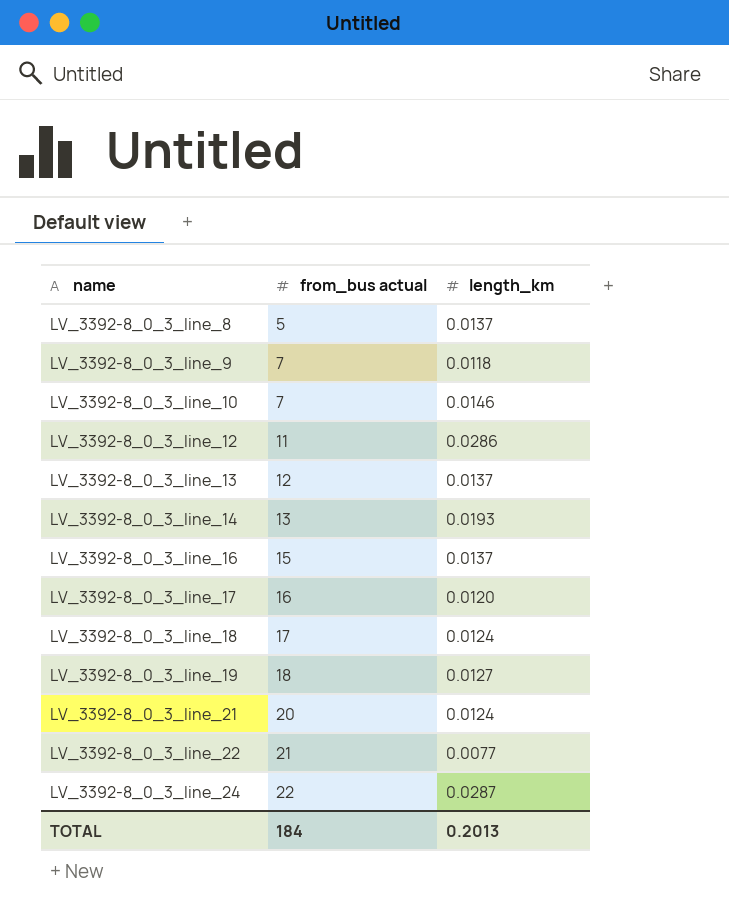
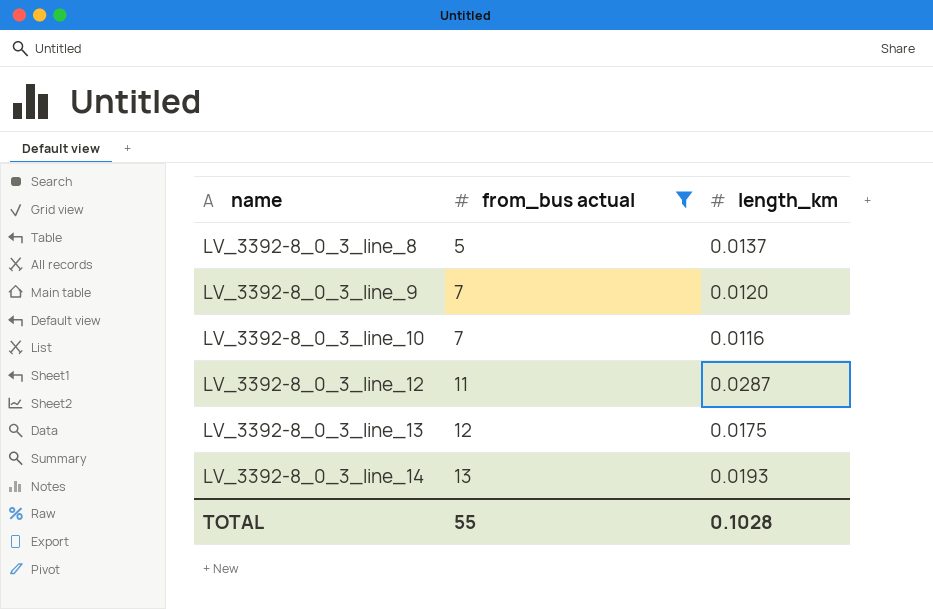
filter: none -> from_bus actual <= 13
LV_3392-8_0_3_line_9 | length_km: 0.0118 -> 0.0120
LV_3392-8_0_3_line_10 | length_km: 0.0146 -> 0.0116
LV_3392-8_0_3_line_12 | length_km: 0.0286 -> 0.0287
LV_3392-8_0_3_line_13 | length_km: 0.0137 -> 0.0175
TOTAL | from_bus actual: 184 -> 55
TOTAL | length_km: 0.2013 -> 0.1028

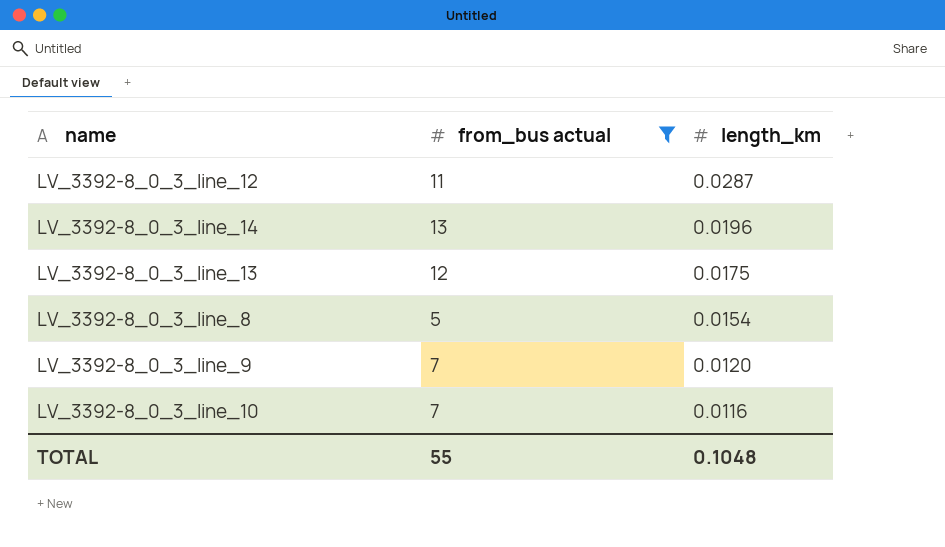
row order: name ascending -> length_km descending
LV_3392-8_0_3_line_14 | length_km: 0.0193 -> 0.0196
LV_3392-8_0_3_line_8 | length_km: 0.0137 -> 0.0154
TOTAL | length_km: 0.1028 -> 0.1048

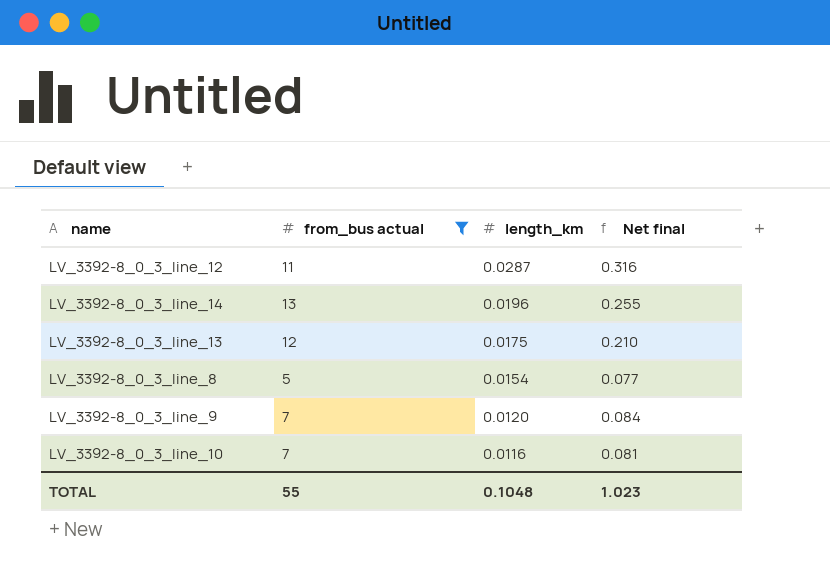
column Net final | formula: none -> [from_bus actual] * [length_km]

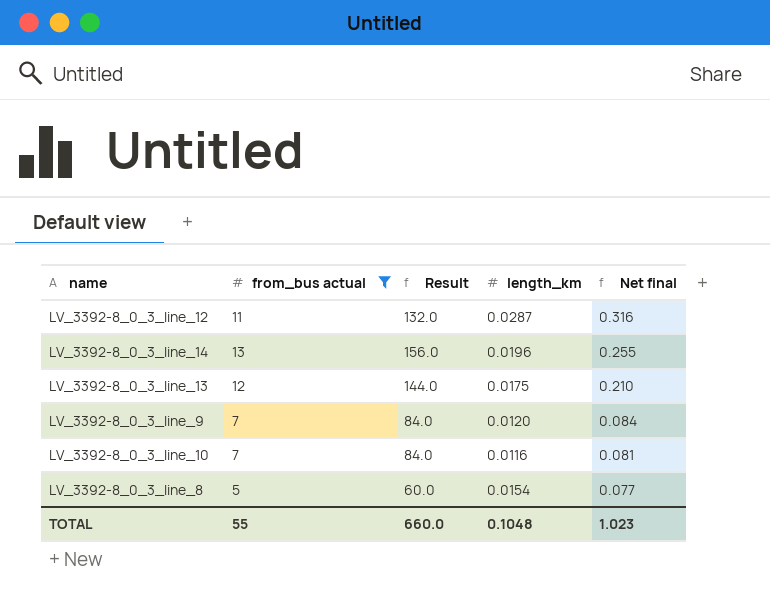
row order: length_km descending -> Net final descending
column Result | formula: none -> [from_bus actual] * 12

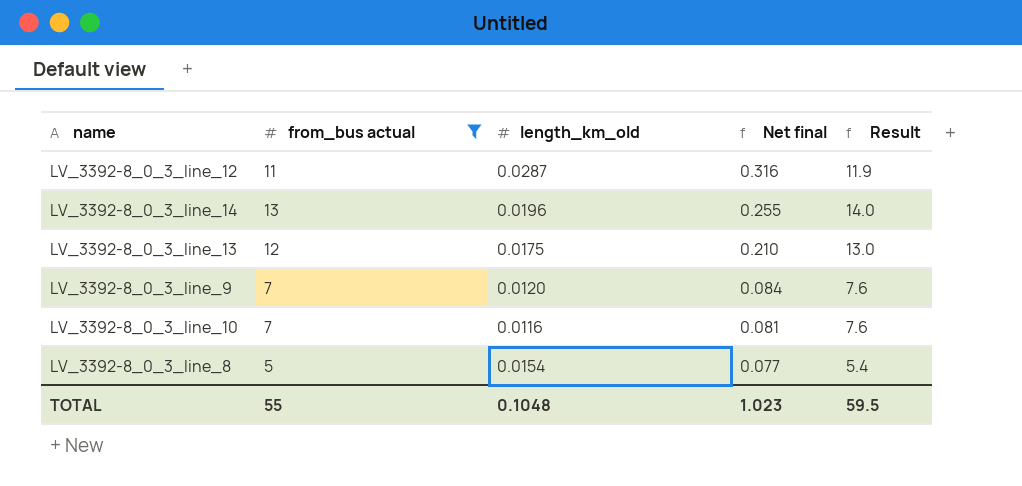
column name: length_km -> length_km_old
column Result | formula: [from_bus actual] * 12 -> [from_bus actual] * 1.08
column Result | position: 3 -> 5
TOTAL | Result: 660.0 -> 59.5

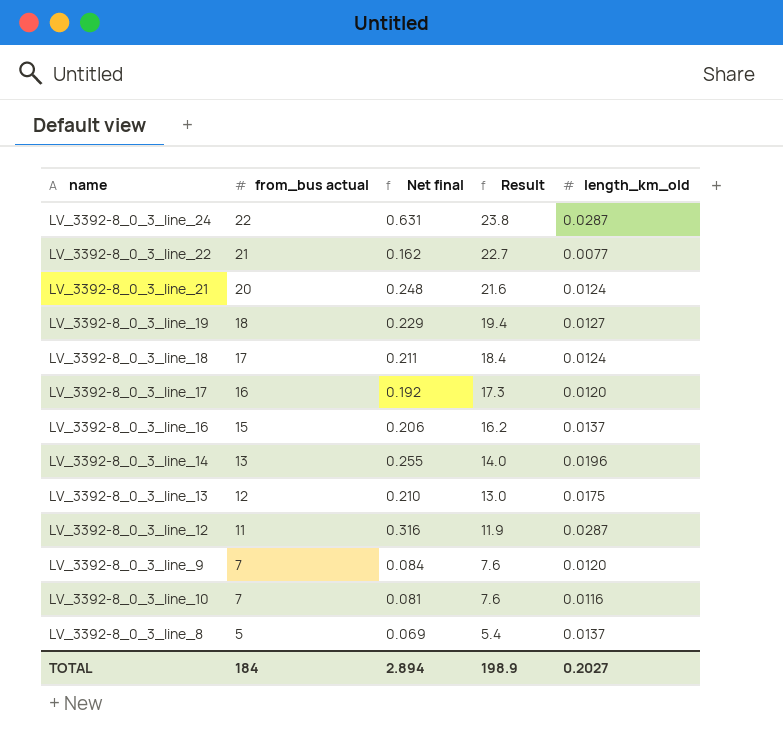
filter: from_bus actual <= 13 -> none
row order: Net final descending -> from_bus actual descending
column length_km_old | position: 3 -> 5
LV_3392-8_0_3_line_8 | Net final: 0.077 -> 0.069
LV_3392-8_0_3_line_8 | length_km_old: 0.0154 -> 0.0137
TOTAL | from_bus actual: 55 -> 184
TOTAL | Net final: 1.023 -> 2.894
TOTAL | Result: 59.5 -> 198.9
TOTAL | length_km_old: 0.1048 -> 0.2027

